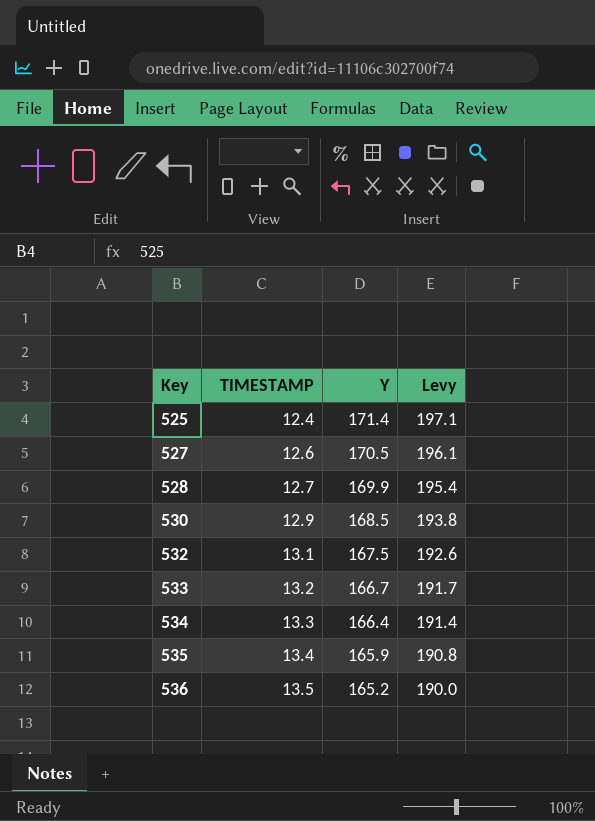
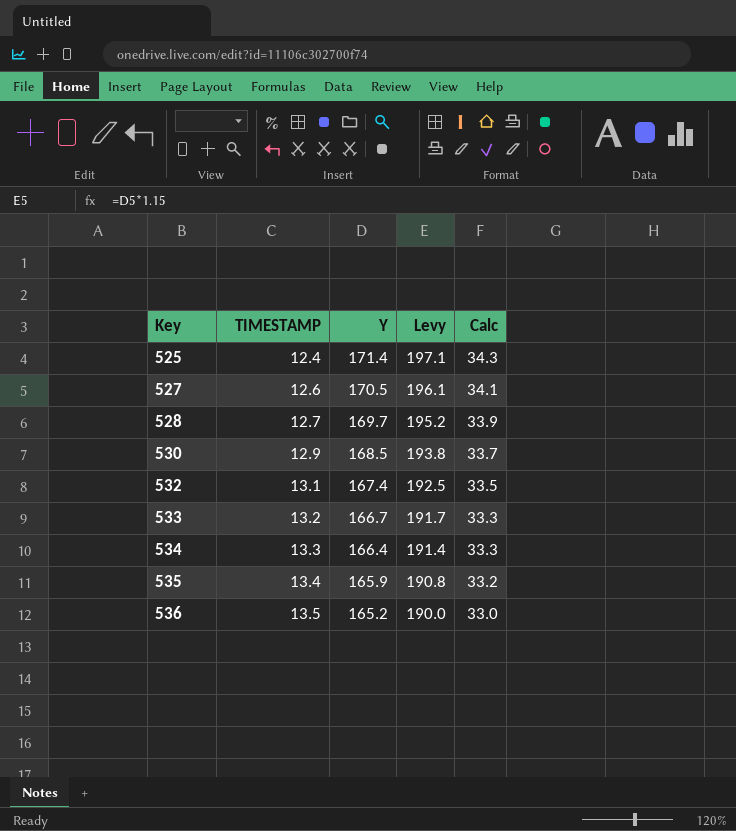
column Calc | formula: none -> [Y] * 0.2
528 | Y: 169.9 -> 169.7
528 | Levy: 195.4 -> 195.2
532 | Y: 167.5 -> 167.4
532 | Levy: 192.6 -> 192.5

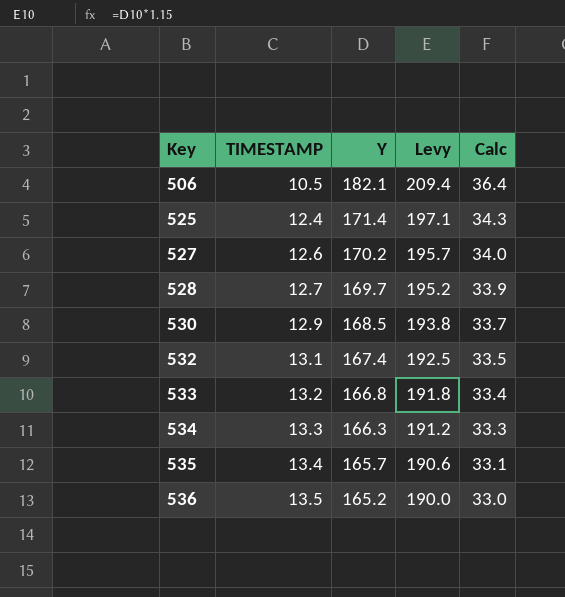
row 506: none -> 10.5 | 182.1 | 209.4 | 36.4
527 | Y: 170.5 -> 170.2
527 | Levy: 196.1 -> 195.7
527 | Calc: 34.1 -> 34.0
533 | Y: 166.7 -> 166.8
533 | Levy: 191.7 -> 191.8
533 | Calc: 33.3 -> 33.4
534 | Y: 166.4 -> 166.3
534 | Levy: 191.4 -> 191.2
535 | Y: 165.9 -> 165.7
535 | Levy: 190.8 -> 190.6
535 | Calc: 33.2 -> 33.1

